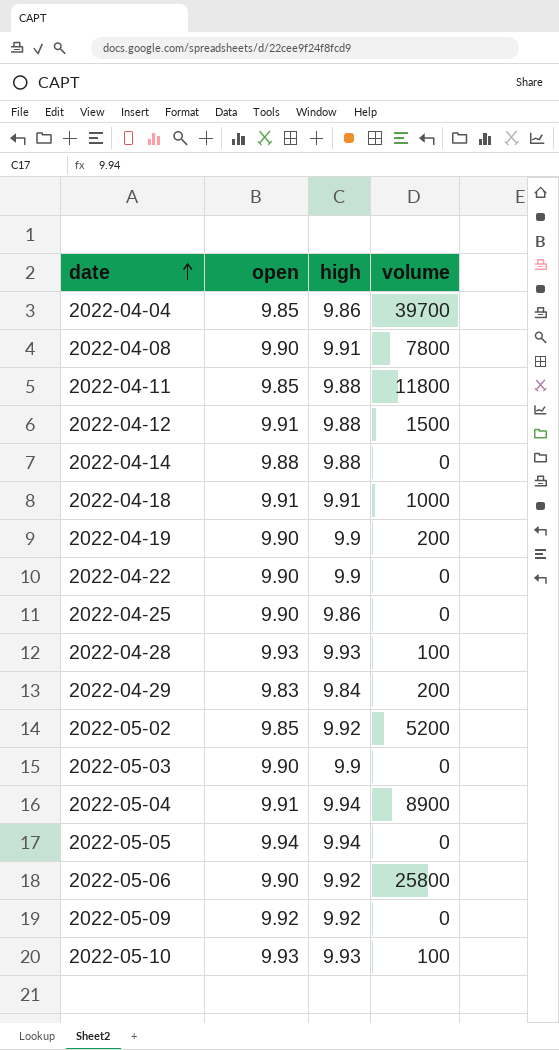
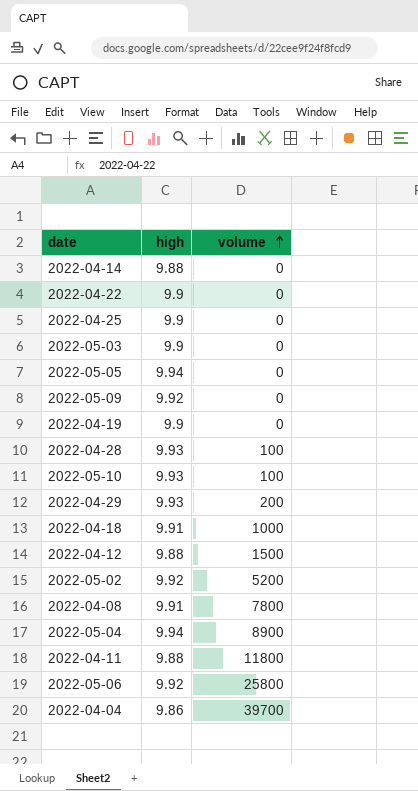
row order: date ascending -> volume ascending
column open | position: 2 -> none
2022-04-25 | high: 9.86 -> 9.9
2022-04-19 | volume: 200 -> 0
2022-04-29 | high: 9.84 -> 9.93

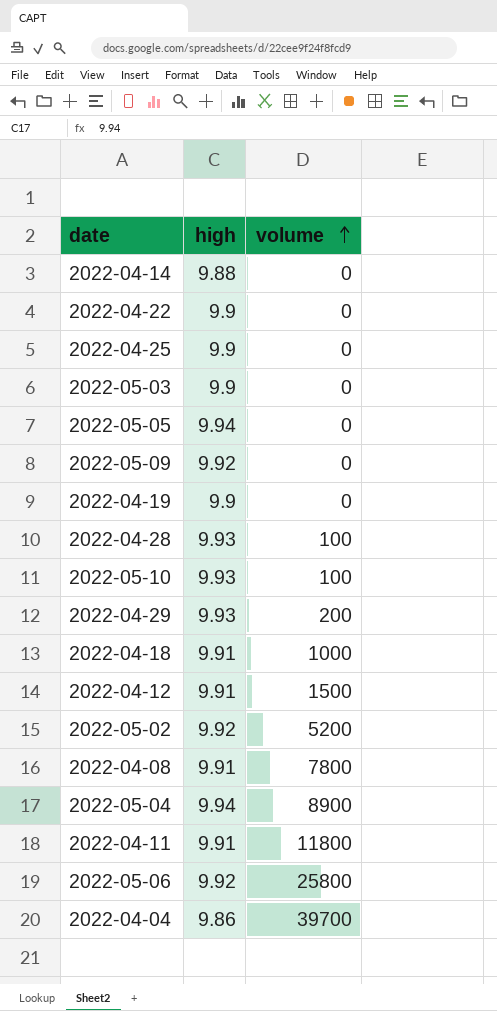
2022-04-12 | high: 9.88 -> 9.91
2022-04-11 | high: 9.88 -> 9.91

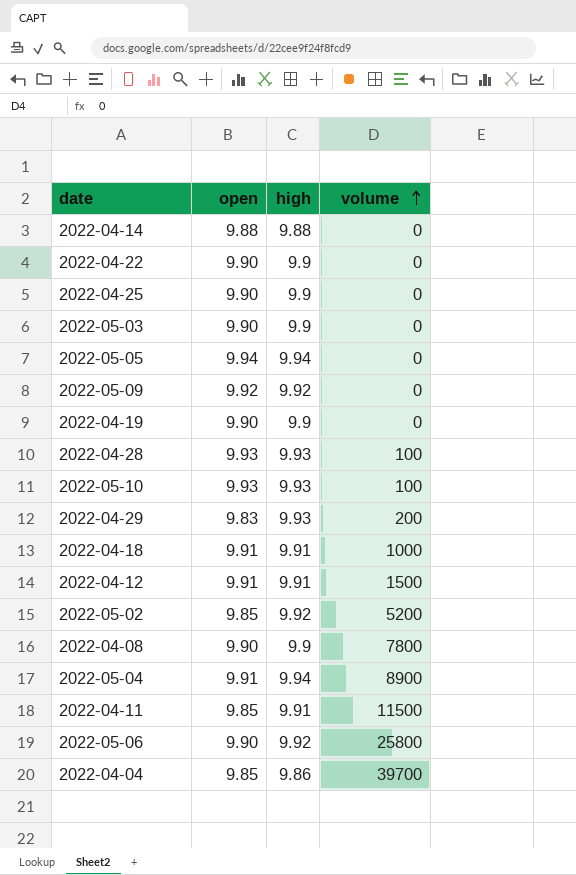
column open | position: none -> 2
2022-04-08 | high: 9.91 -> 9.9
2022-04-11 | volume: 11800 -> 11500

